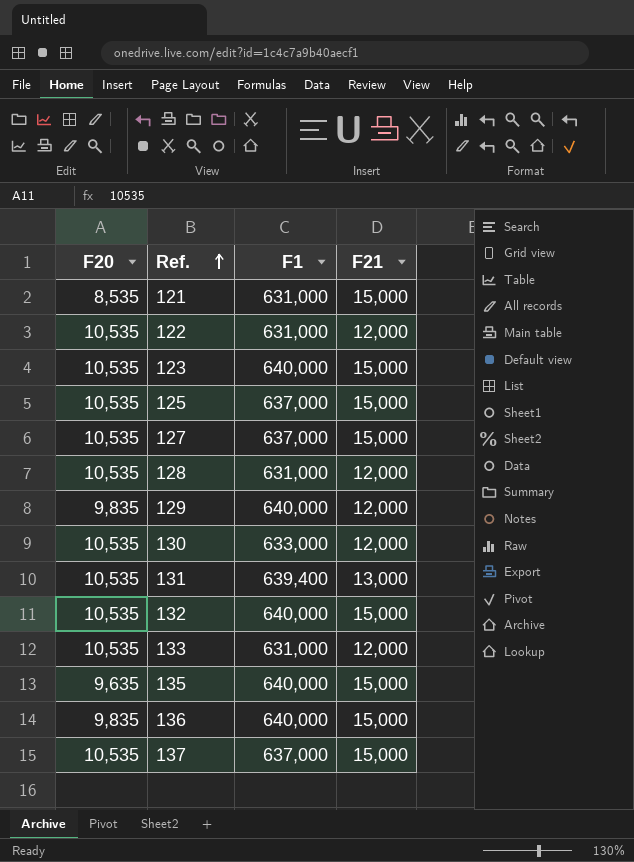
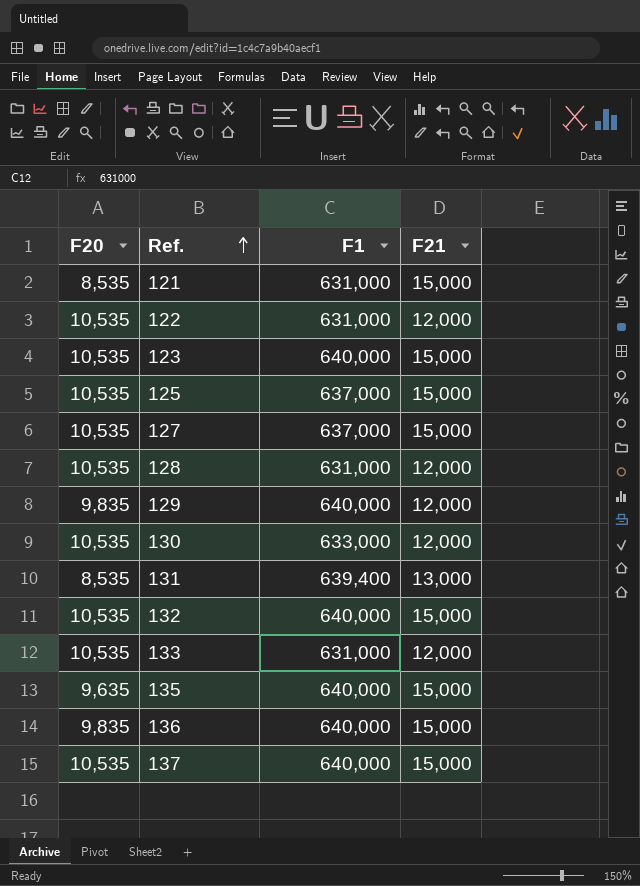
131 | F20: 10,535 -> 8,535
137 | F1: 637,000 -> 640,000

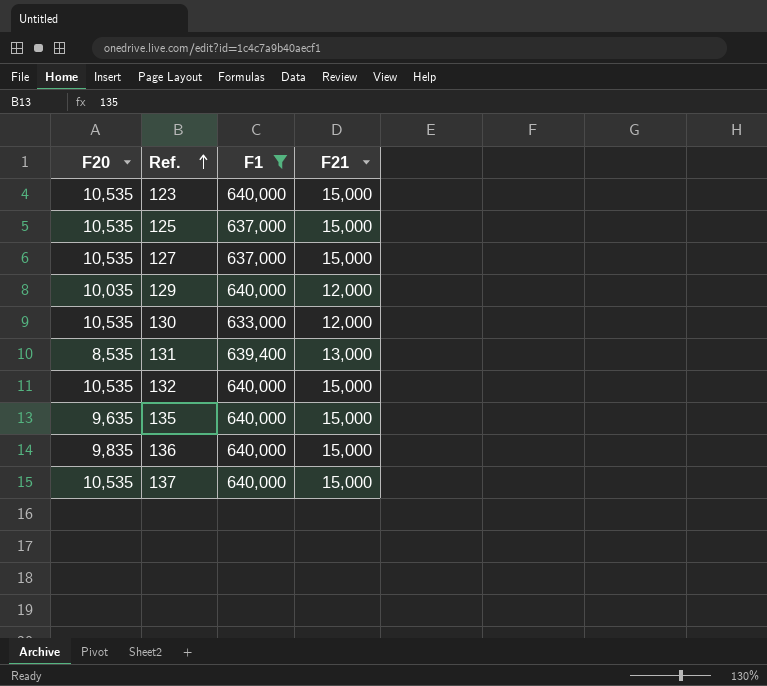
filter: none -> F1 != 631,000
129 | F20: 9,835 -> 10,035

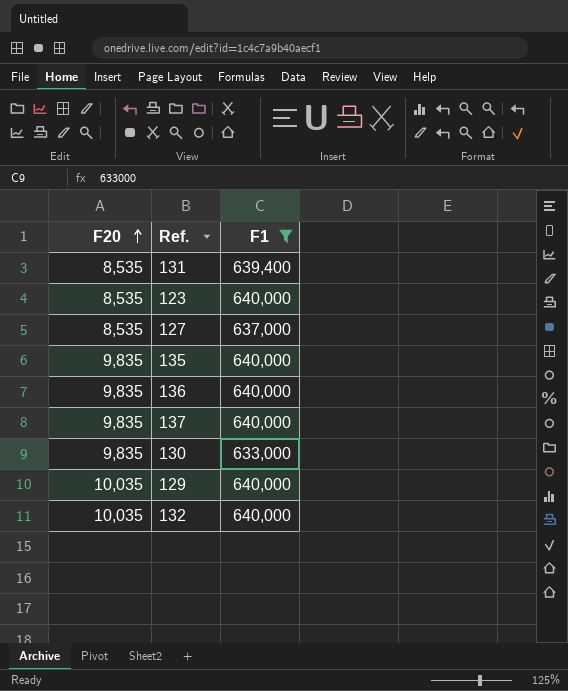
row order: Ref. ascending -> F20 ascending
column F21 | position: 4 -> none
row 125: 10,535 | 637,000 | 15,000 -> none
123 | F20: 10,535 -> 8,535
127 | F20: 10,535 -> 8,535
135 | F20: 9,635 -> 9,835
137 | F20: 10,535 -> 9,835
130 | F20: 10,535 -> 9,835
132 | F20: 10,535 -> 10,035

